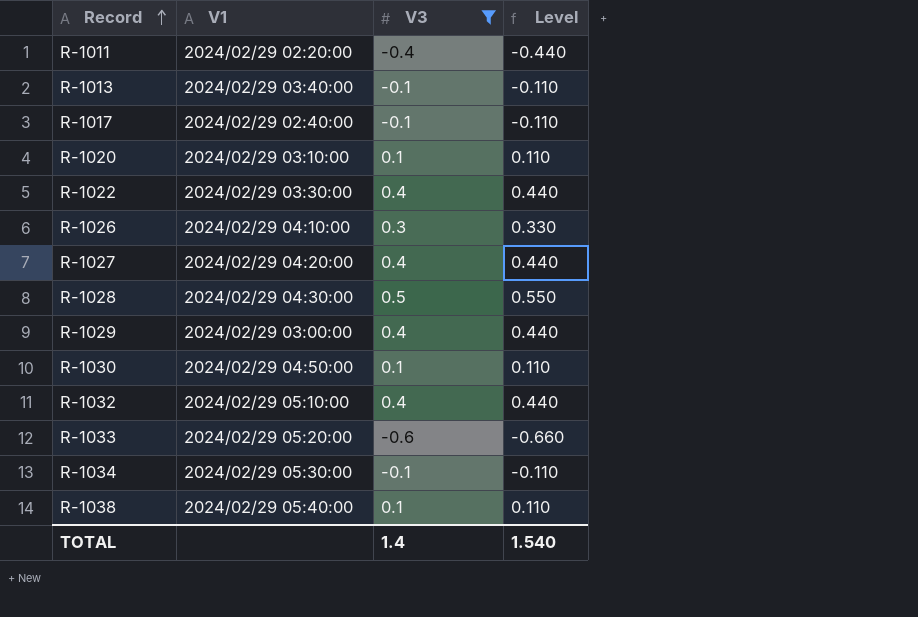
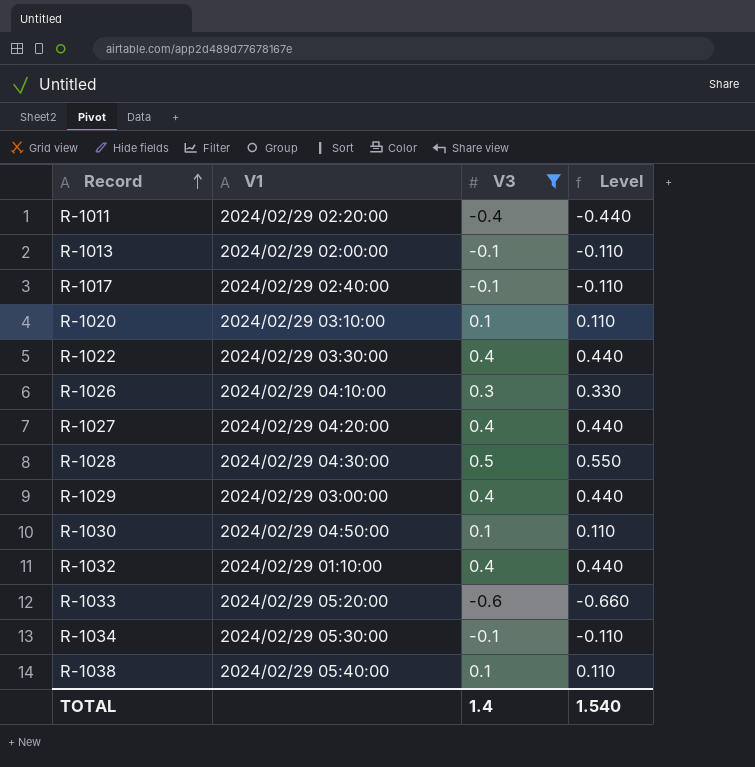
R-1013 | V1: 2024/02/29 03:40:00 -> 2024/02/29 02:00:00
R-1032 | V1: 2024/02/29 05:10:00 -> 2024/02/29 01:10:00

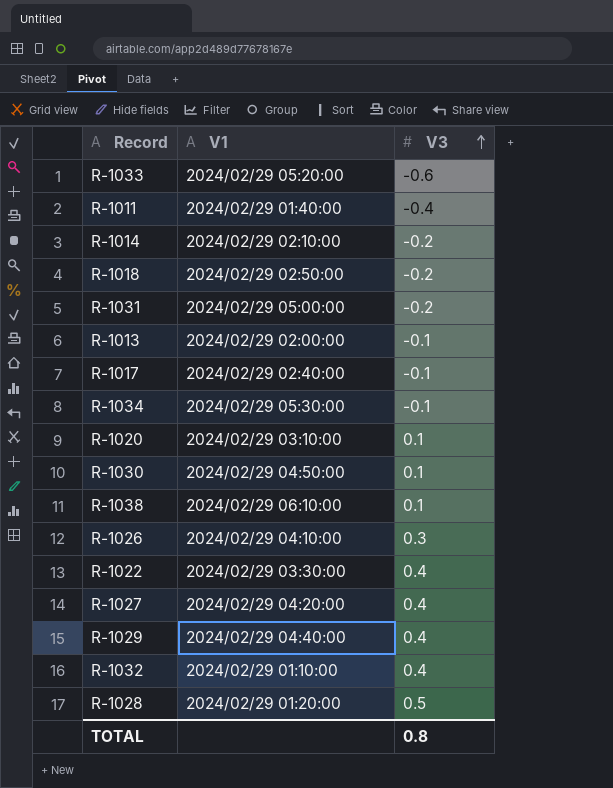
filter: V3 != -0.2 -> none
row order: Record ascending -> V3 ascending
column Level | formula: [V3] * 1.1 -> none
R-1011 | V1: 2024/02/29 02:20:00 -> 2024/02/29 01:40:00
R-1038 | V1: 2024/02/29 05:40:00 -> 2024/02/29 06:10:00
R-1029 | V1: 2024/02/29 03:00:00 -> 2024/02/29 04:40:00
R-1028 | V1: 2024/02/29 04:30:00 -> 2024/02/29 01:20:00
TOTAL | V3: 1.4 -> 0.8

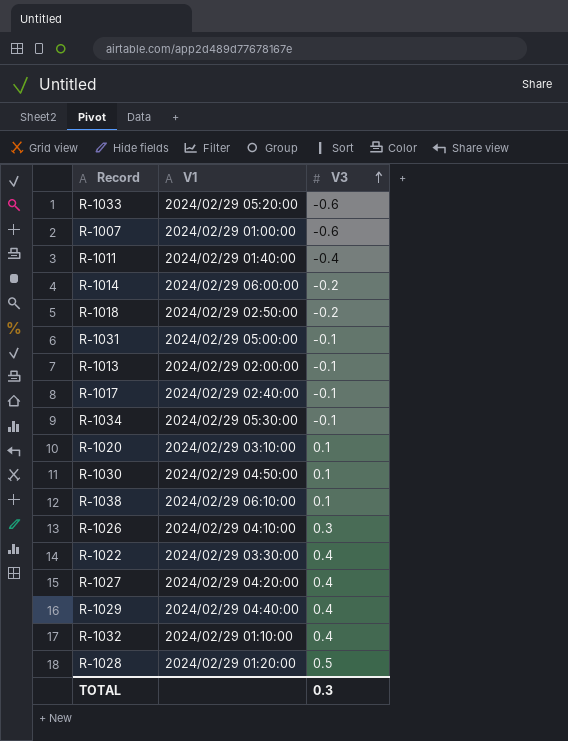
row R-1007: none -> 2024/02/29 01:00:00 | -0.6
R-1014 | V1: 2024/02/29 02:10:00 -> 2024/02/29 06:00:00
R-1031 | V3: -0.2 -> -0.1
TOTAL | V3: 0.8 -> 0.3

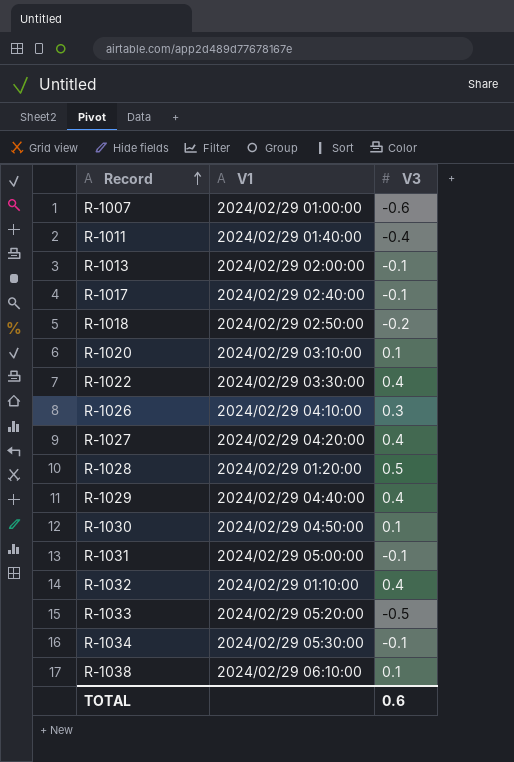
row order: V3 ascending -> Record ascending
row R-1014: 2024/02/29 06:00:00 | -0.2 -> none
R-1033 | V3: -0.6 -> -0.5
TOTAL | V3: 0.3 -> 0.6

